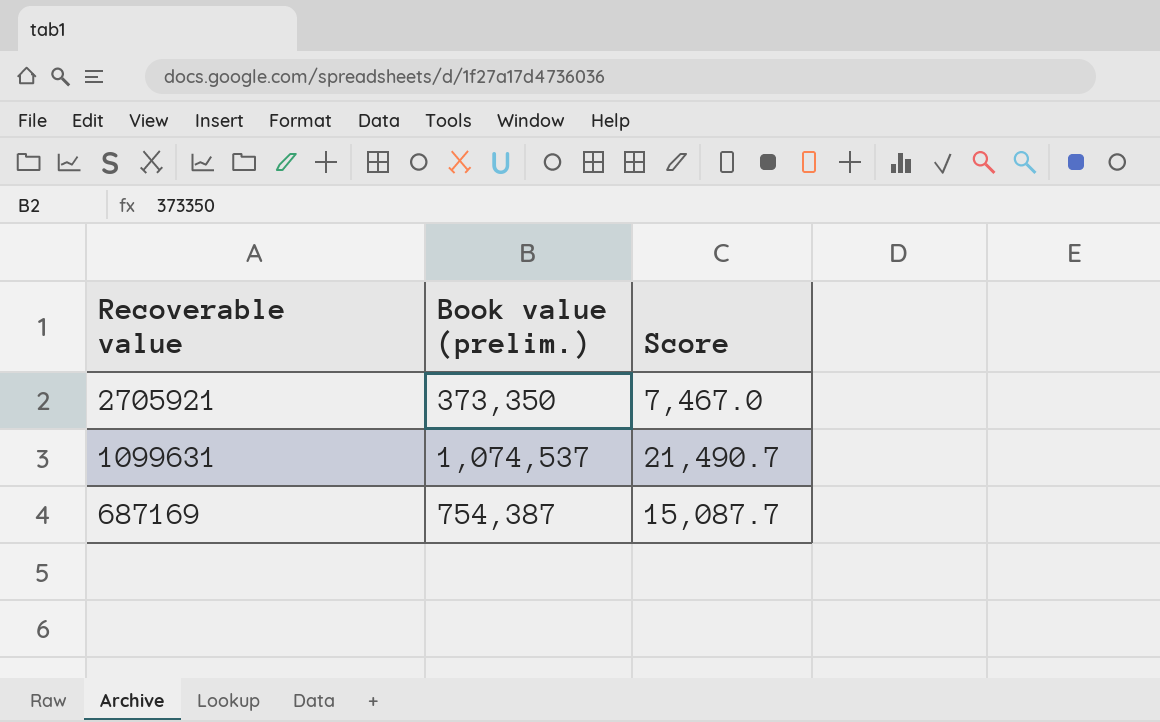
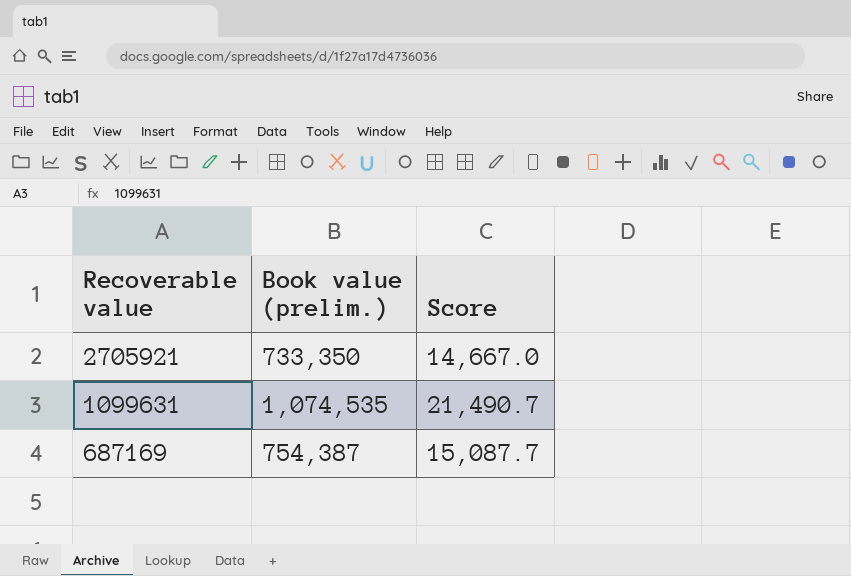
2705921 | Book value (prelim.): 373,350 -> 733,350
2705921 | Score: 7,467.0 -> 14,667.0
1099631 | Book value (prelim.): 1,074,537 -> 1,074,535

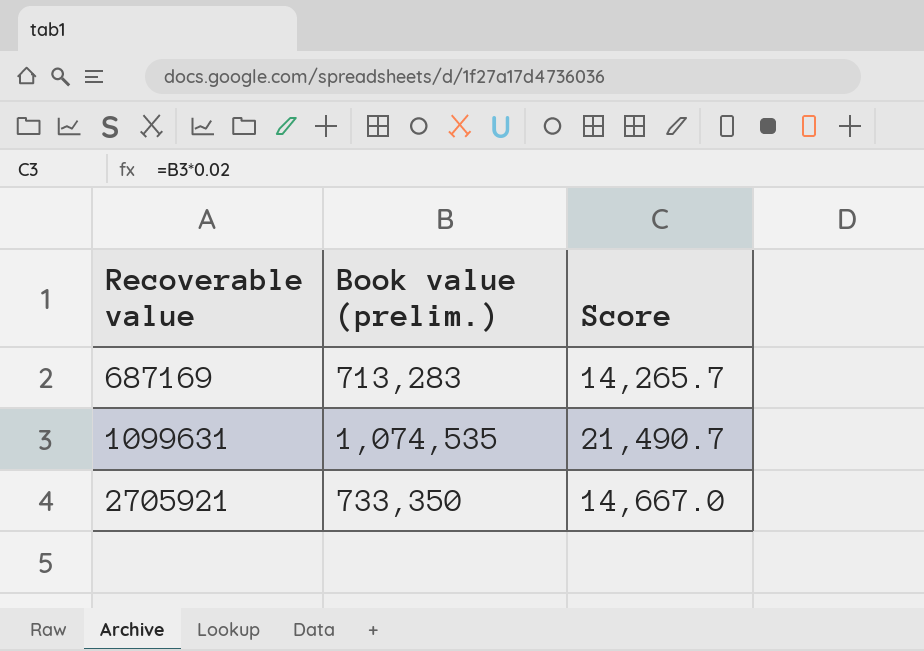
row order: Recoverable value descending -> Recoverable value ascending
687169 | Book value (prelim.): 754,387 -> 713,283
687169 | Score: 15,087.7 -> 14,265.7

